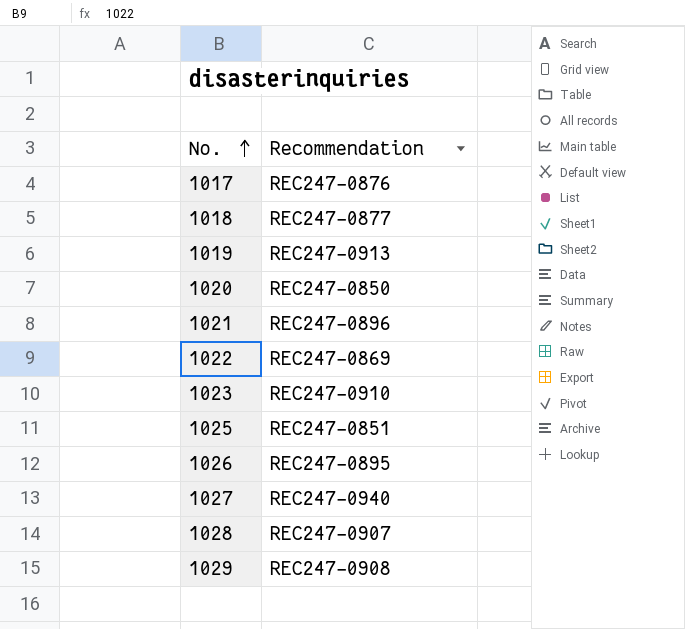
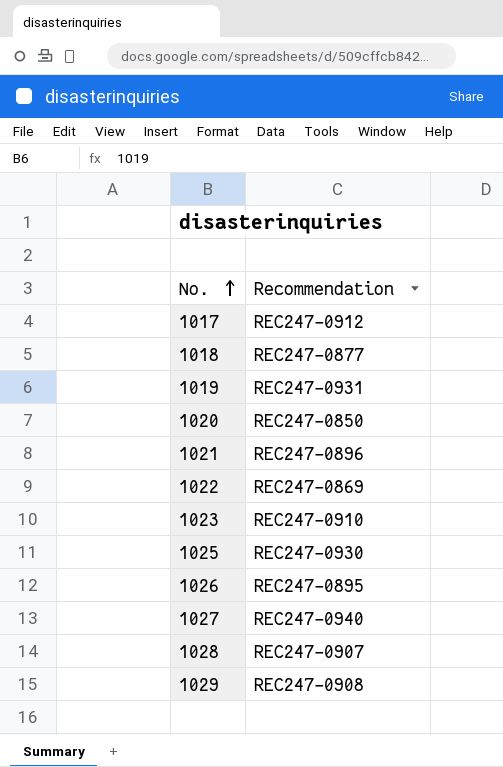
1017 | Recommendation: REC247-0876 -> REC247-0912
1019 | Recommendation: REC247-0913 -> REC247-0931
1025 | Recommendation: REC247-0851 -> REC247-0930

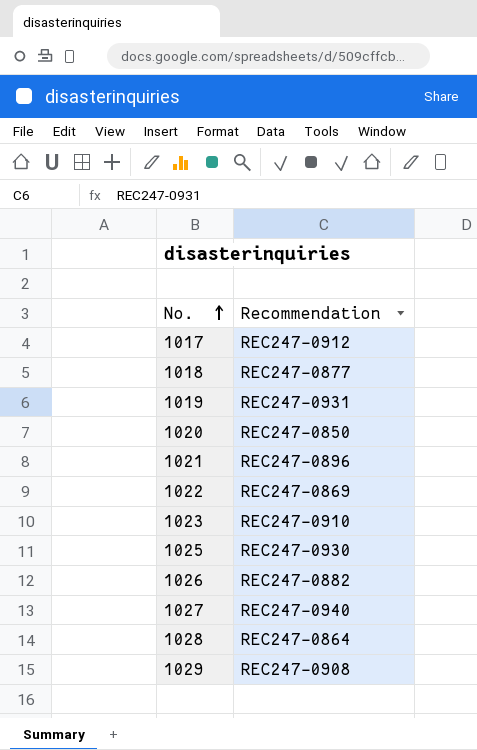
1026 | Recommendation: REC247-0895 -> REC247-0882
1028 | Recommendation: REC247-0907 -> REC247-0864

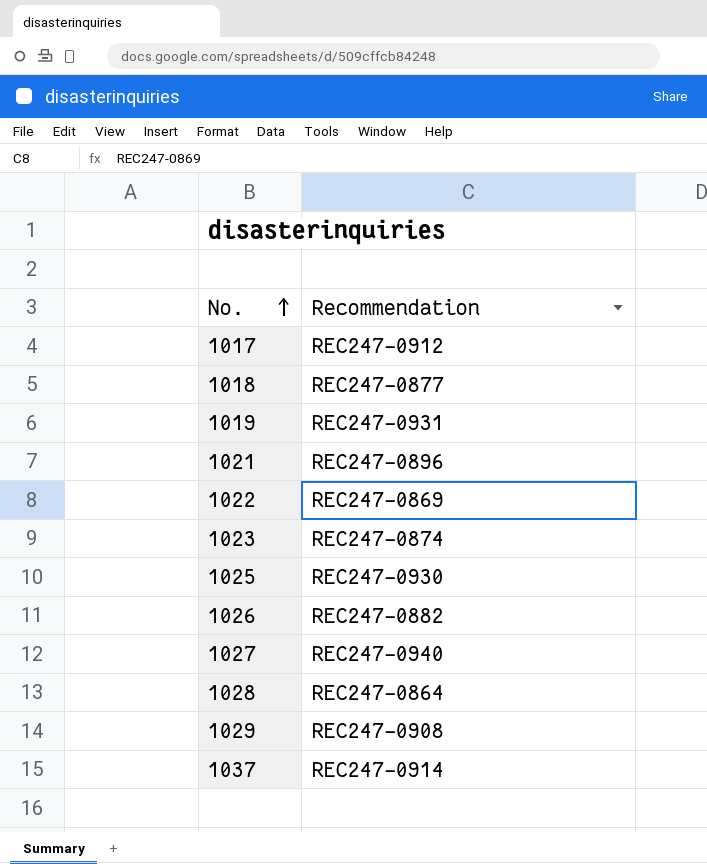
row 1020: REC247-0850 -> none
1023 | Recommendation: REC247-0910 -> REC247-0874
row 1037: none -> REC247-0914

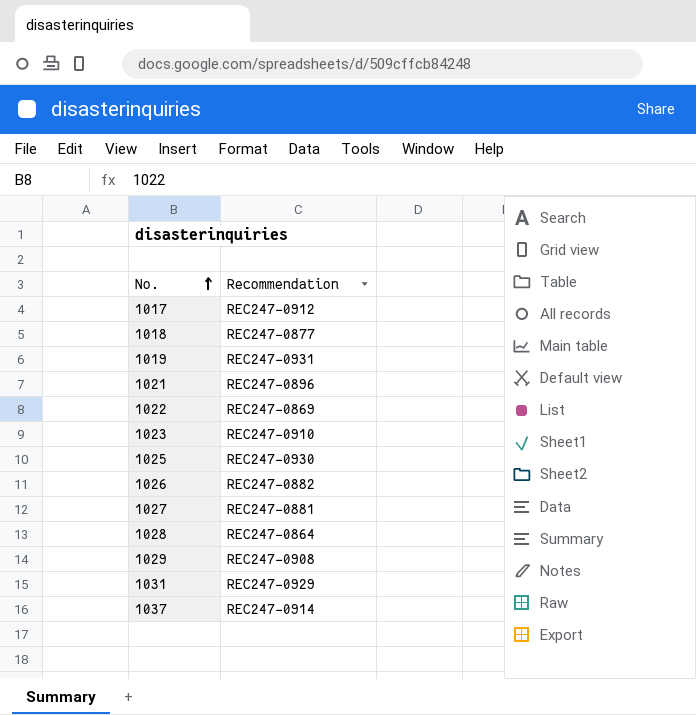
1023 | Recommendation: REC247-0874 -> REC247-0910
1027 | Recommendation: REC247-0940 -> REC247-0881
row 1031: none -> REC247-0929

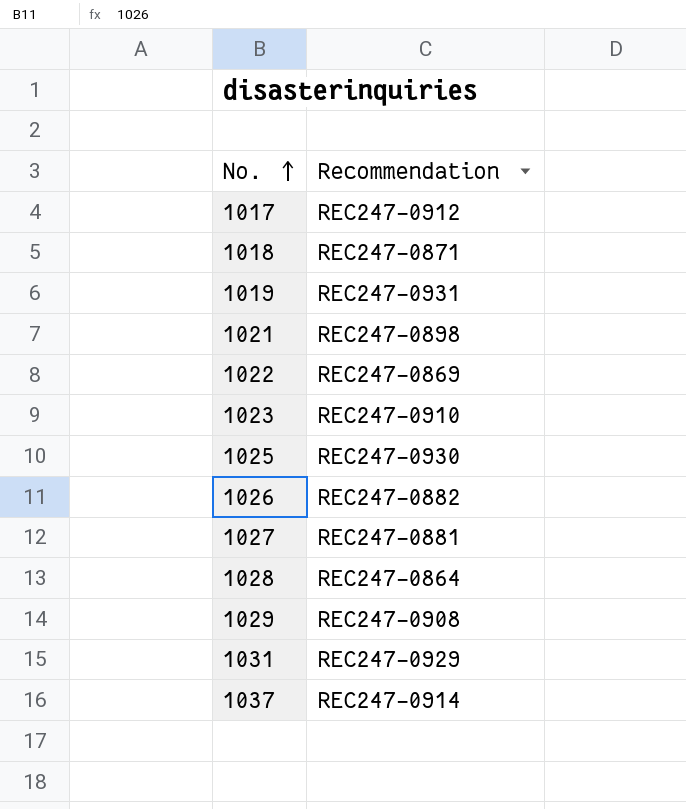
1018 | Recommendation: REC247-0877 -> REC247-0871
1021 | Recommendation: REC247-0896 -> REC247-0898

